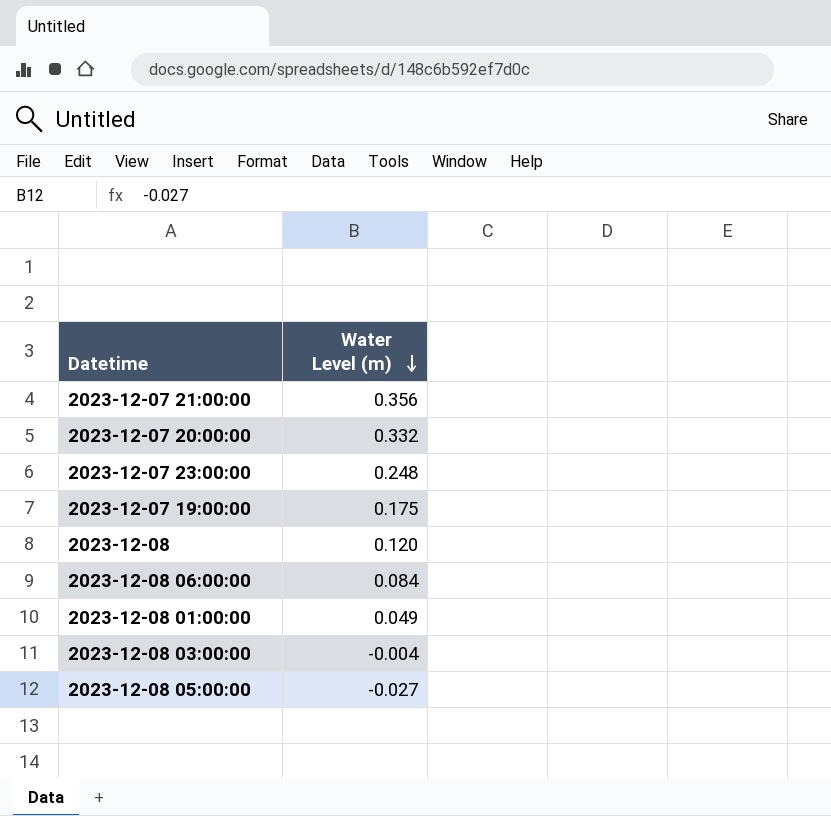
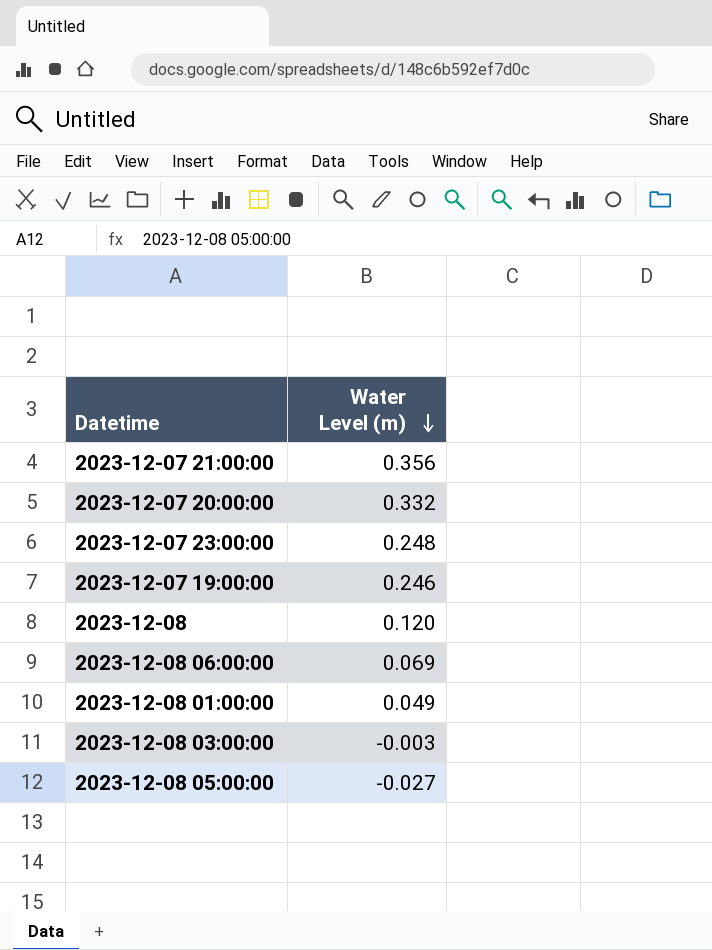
2023-12-07 19:00:00 | Water Level (m): 0.175 -> 0.246
2023-12-08 06:00:00 | Water Level (m): 0.084 -> 0.069
2023-12-08 03:00:00 | Water Level (m): -0.004 -> -0.003

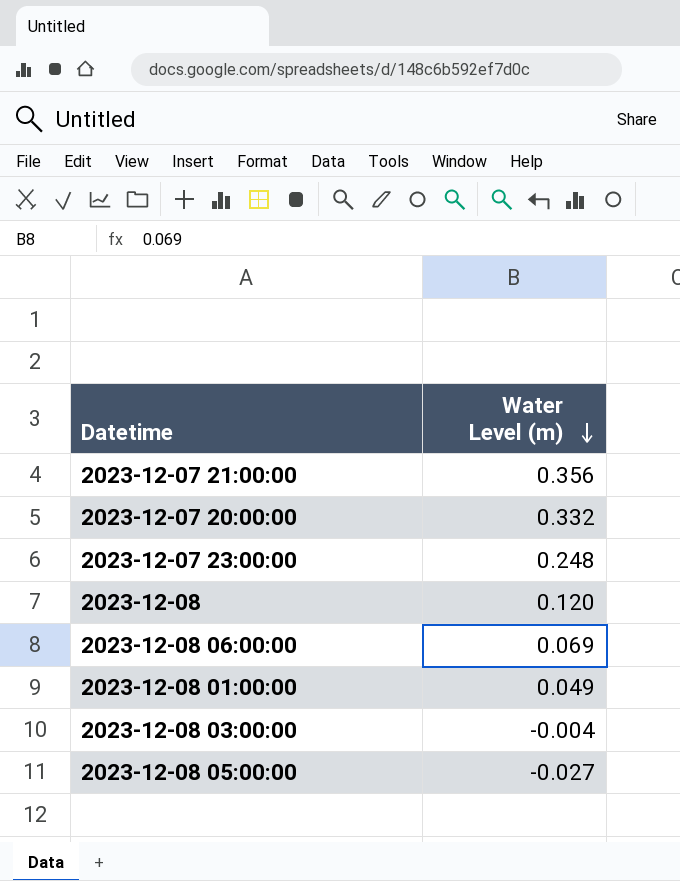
row 2023-12-07 19:00:00: 0.246 -> none
2023-12-08 03:00:00 | Water Level (m): -0.003 -> -0.004

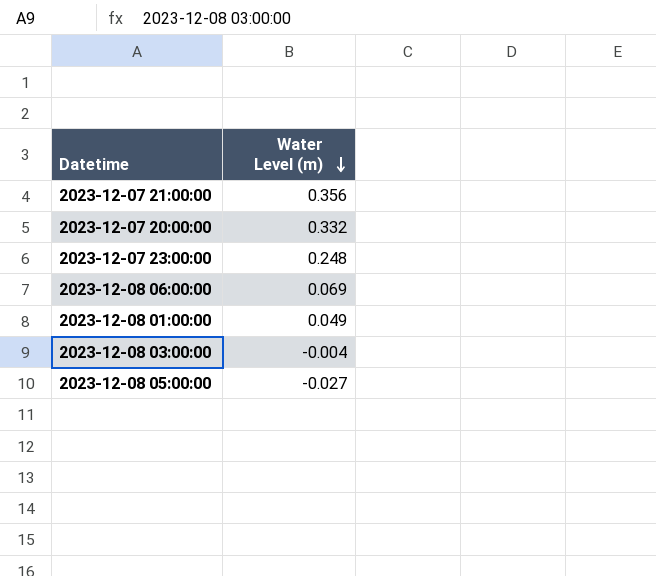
row 2023-12-08: 0.120 -> none

